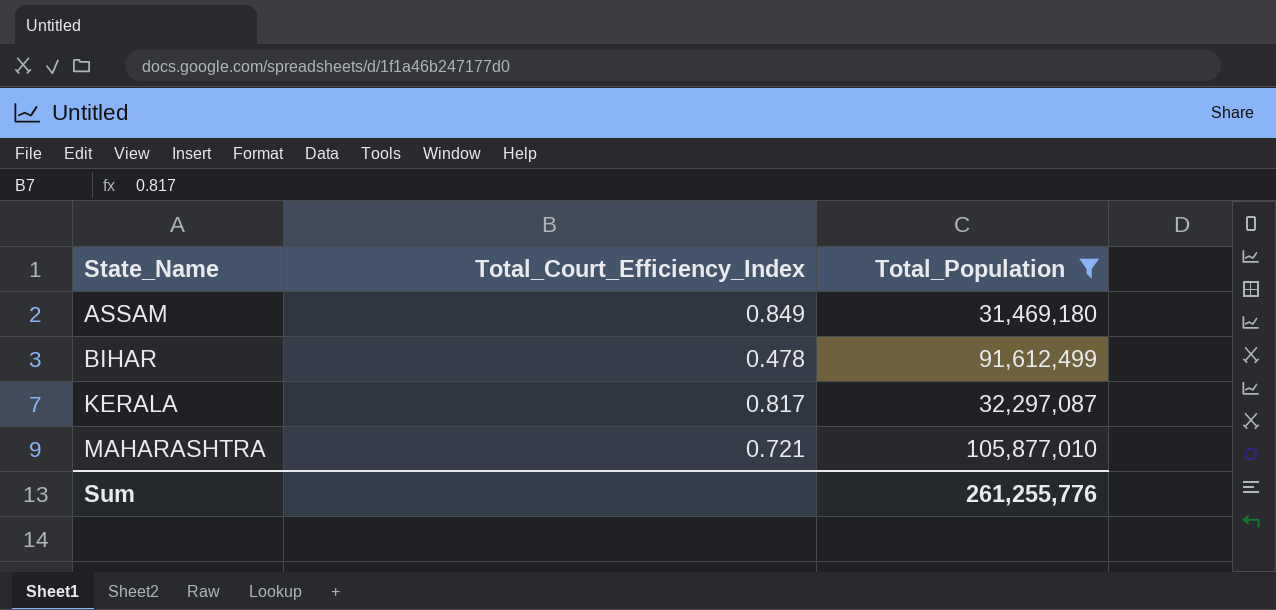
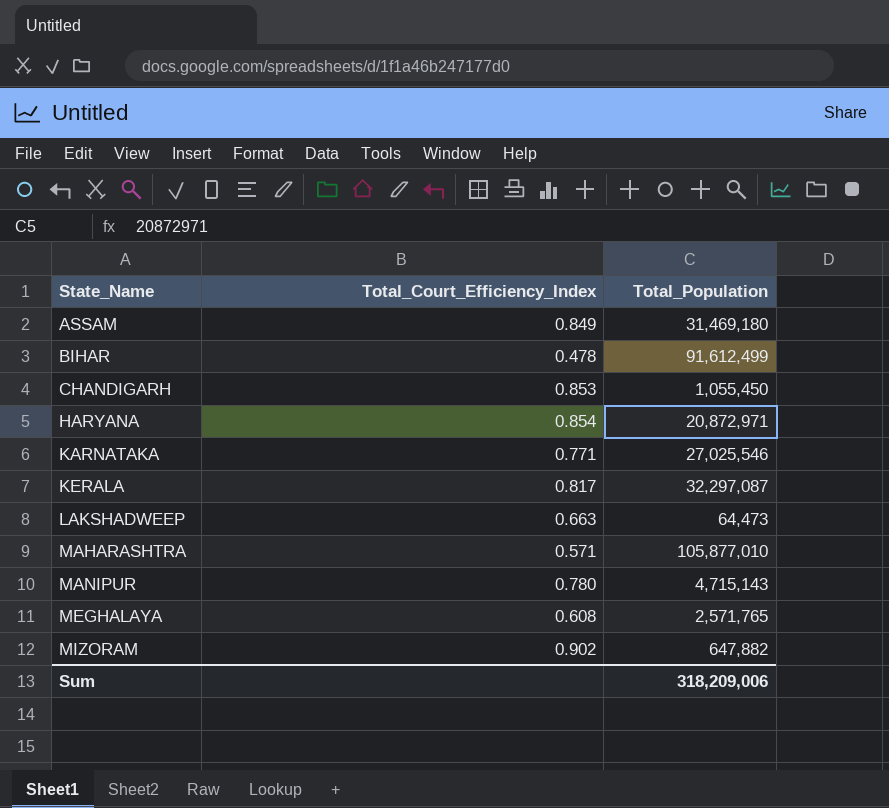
filter: Total_Population >= 31,469,180 -> none
MAHARASHTRA | Total_Court_Efficiency_Index: 0.721 -> 0.571
Sum | Total_Population: 261,255,776 -> 318,209,006

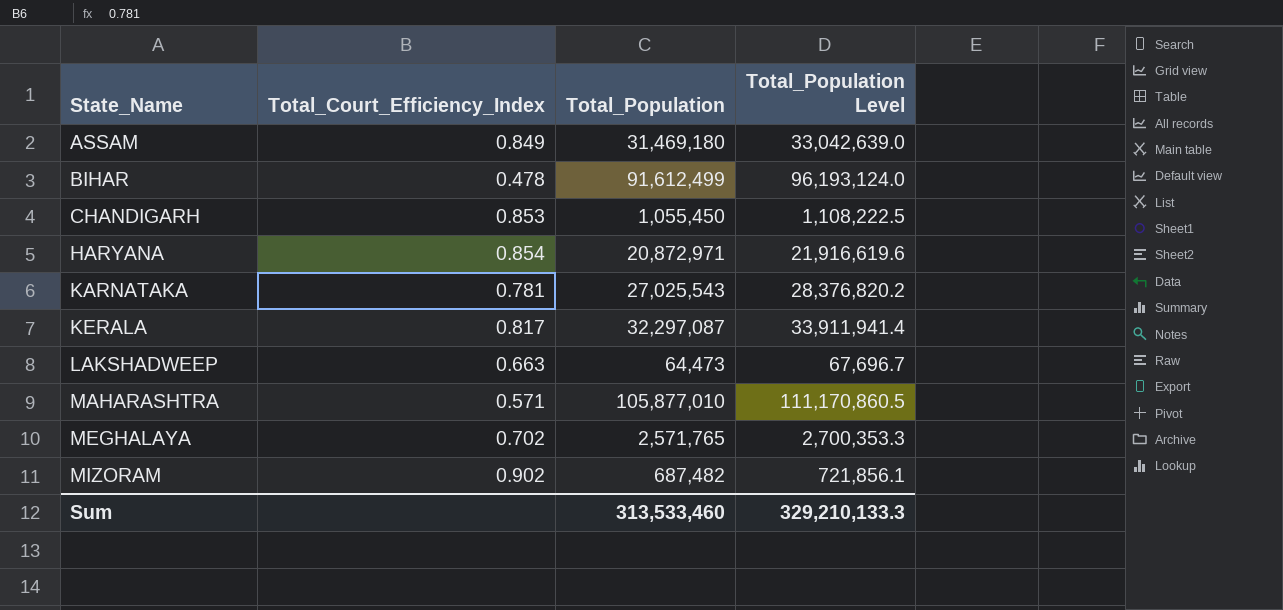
column Total_Population Level | formula: none -> [Total_Population] * 1.05
row MANIPUR: 0.780 | 4,715,143 -> none
KARNATAKA | Total_Court_Efficiency_Index: 0.771 -> 0.781
KARNATAKA | Total_Population: 27,025,546 -> 27,025,543
MEGHALAYA | Total_Court_Efficiency_Index: 0.608 -> 0.702
MIZORAM | Total_Population: 647,882 -> 687,482
Sum | Total_Population: 318,209,006 -> 313,533,460

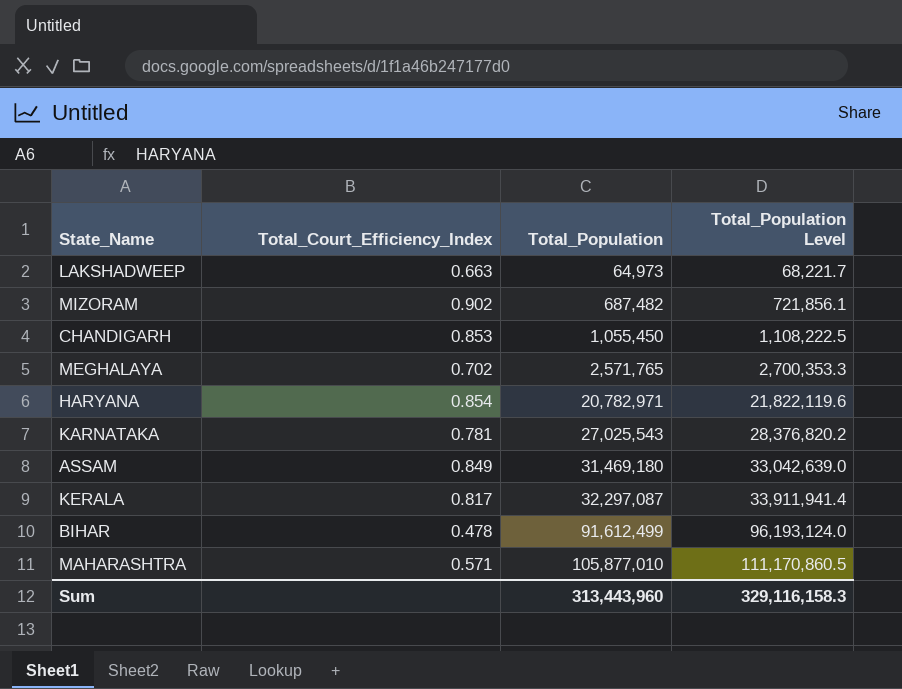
row order: State_Name ascending -> Total_Population ascending
LAKSHADWEEP | Total_Population: 64,473 -> 64,973
LAKSHADWEEP | Total_Population Level: 67,696.7 -> 68,221.7
HARYANA | Total_Population: 20,872,971 -> 20,782,971
HARYANA | Total_Population Level: 21,916,619.6 -> 21,822,119.6
Sum | Total_Population: 313,533,460 -> 313,443,960
Sum | Total_Population Level: 329,210,133.3 -> 329,116,158.3

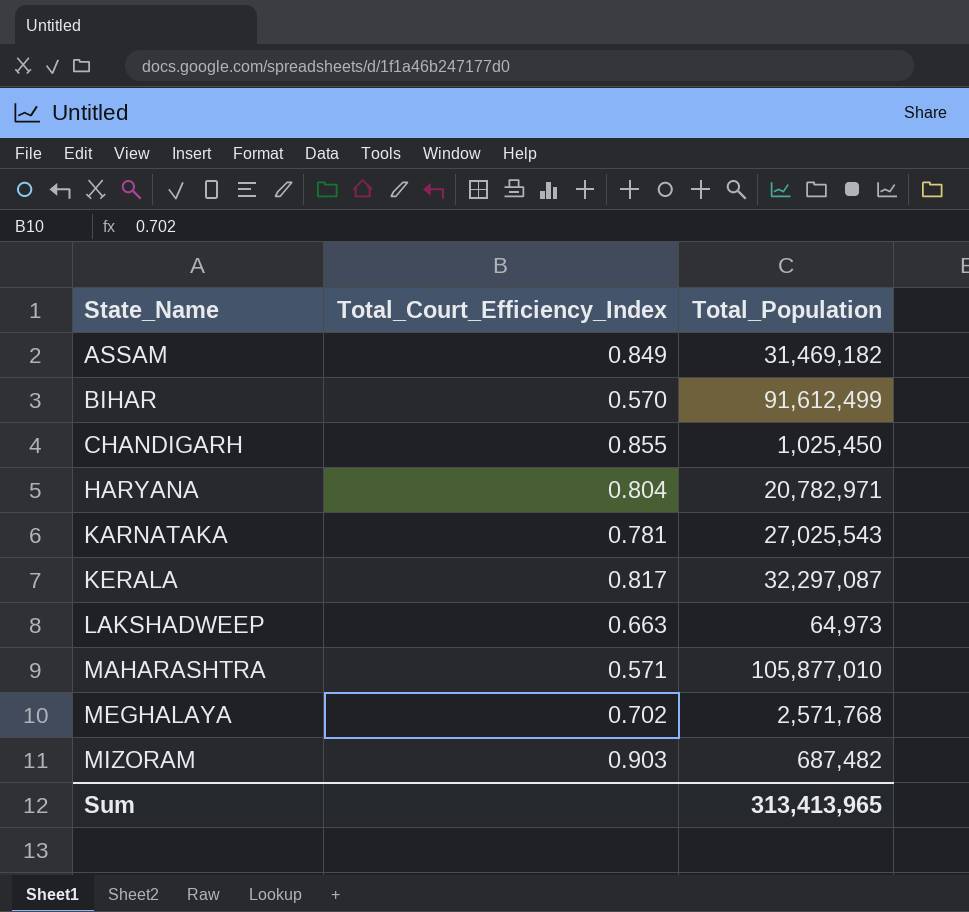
row order: Total_Population ascending -> State_Name ascending
column Total_Population Level | formula: [Total_Population] * 1.05 -> none
ASSAM | Total_Population: 31,469,180 -> 31,469,182
BIHAR | Total_Court_Efficiency_Index: 0.478 -> 0.570
CHANDIGARH | Total_Court_Efficiency_Index: 0.853 -> 0.855
CHANDIGARH | Total_Population: 1,055,450 -> 1,025,450
HARYANA | Total_Court_Efficiency_Index: 0.854 -> 0.804
MEGHALAYA | Total_Population: 2,571,765 -> 2,571,768
MIZORAM | Total_Court_Efficiency_Index: 0.902 -> 0.903
Sum | Total_Population: 313,443,960 -> 313,413,965

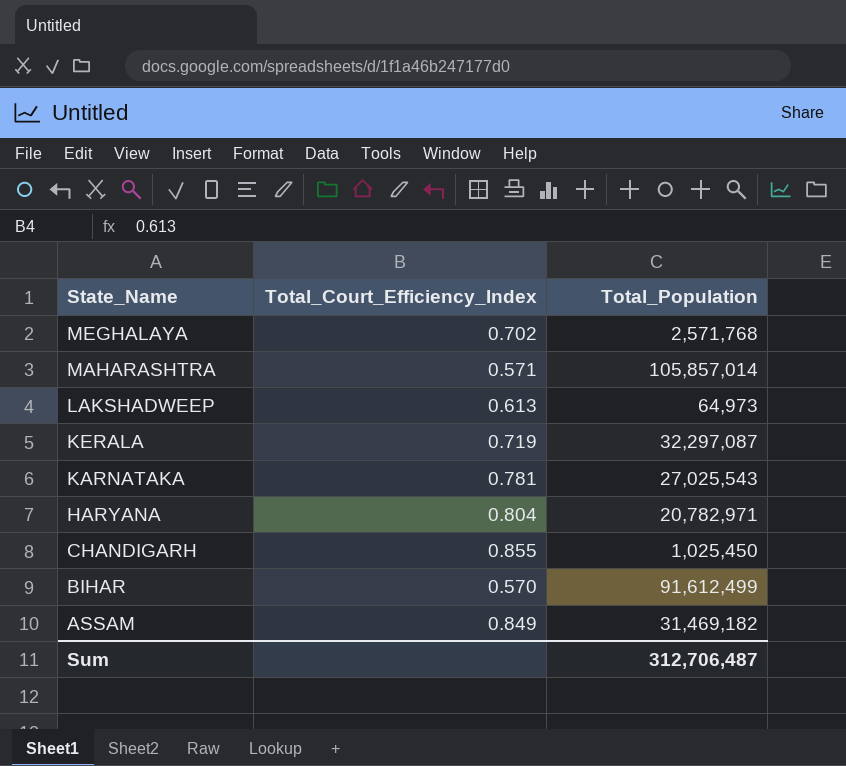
row order: State_Name ascending -> State_Name descending
row MIZORAM: 0.903 | 687,482 -> none
MAHARASHTRA | Total_Population: 105,877,010 -> 105,857,014
LAKSHADWEEP | Total_Court_Efficiency_Index: 0.663 -> 0.613
KERALA | Total_Court_Efficiency_Index: 0.817 -> 0.719
Sum | Total_Population: 313,413,965 -> 312,706,487

